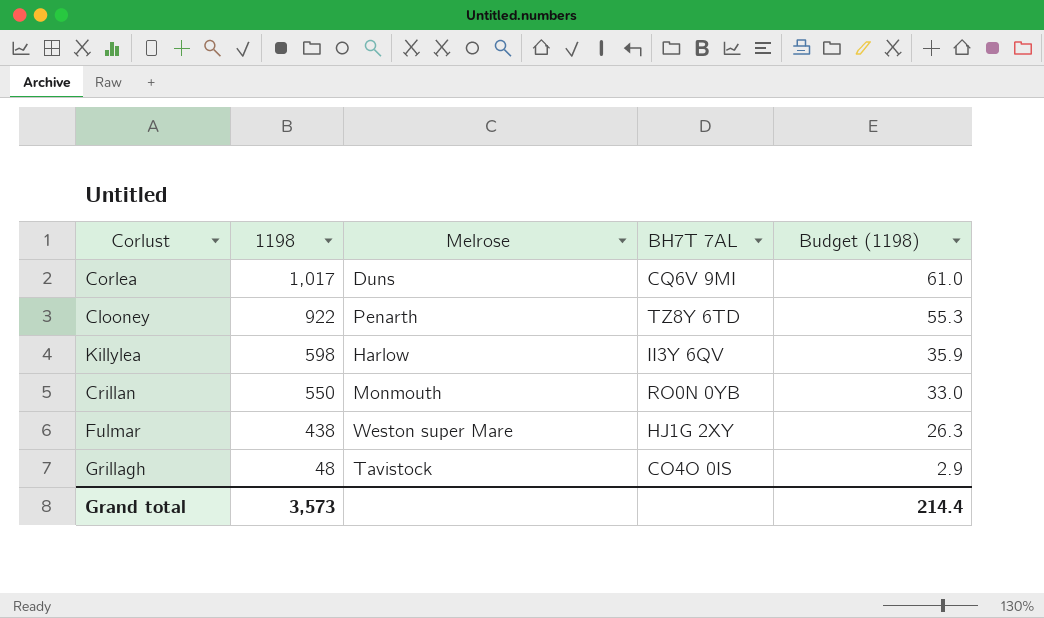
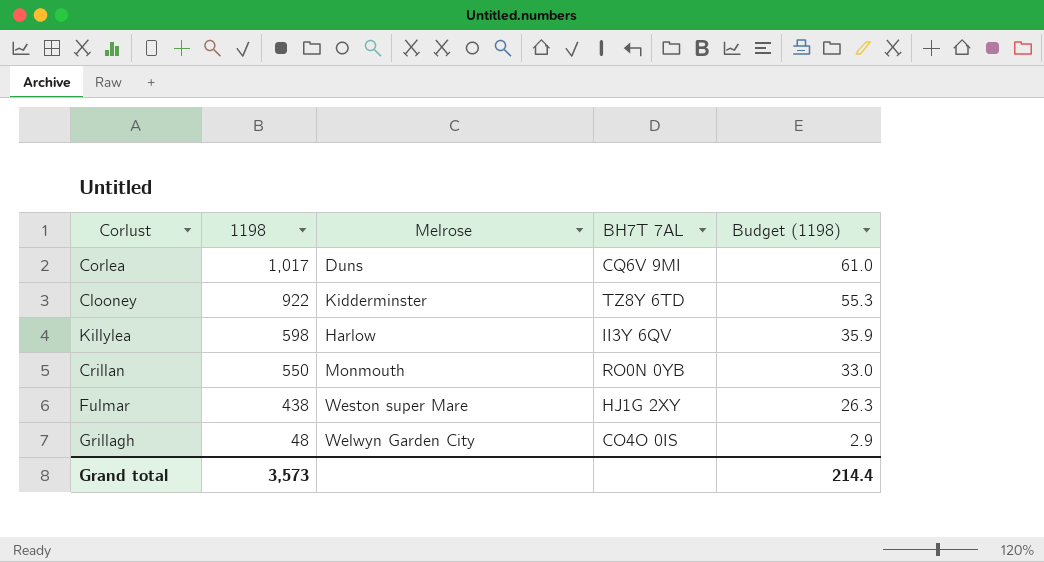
Clooney | Melrose: Penarth -> Kidderminster
Grillagh | Melrose: Tavistock -> Welwyn Garden City

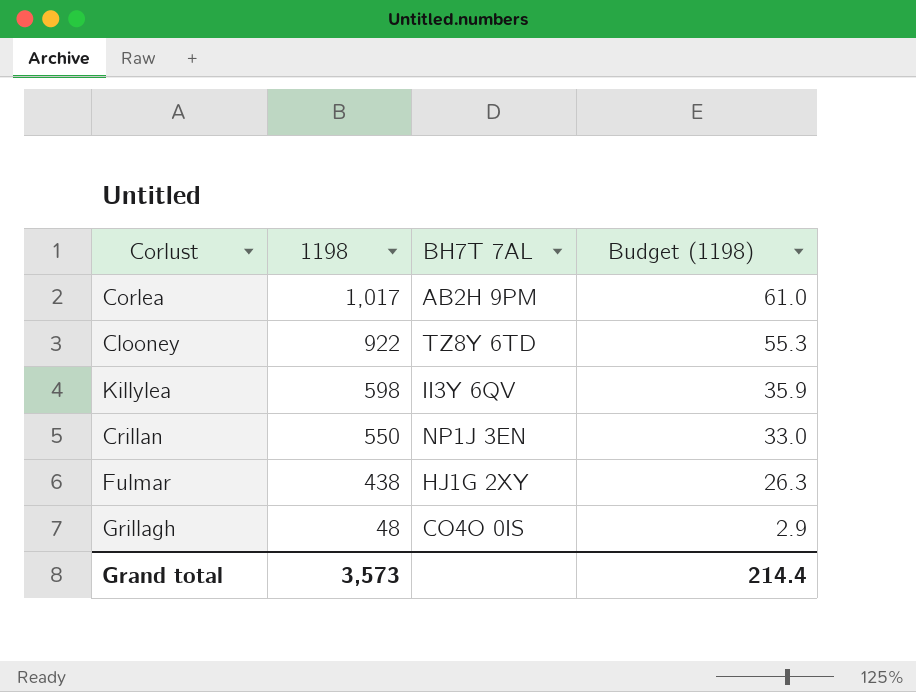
column Melrose | position: 3 -> none
Corlea | BH7T 7AL: CQ6V 9MI -> AB2H 9PM
Crillan | BH7T 7AL: RO0N 0YB -> NP1J 3EN

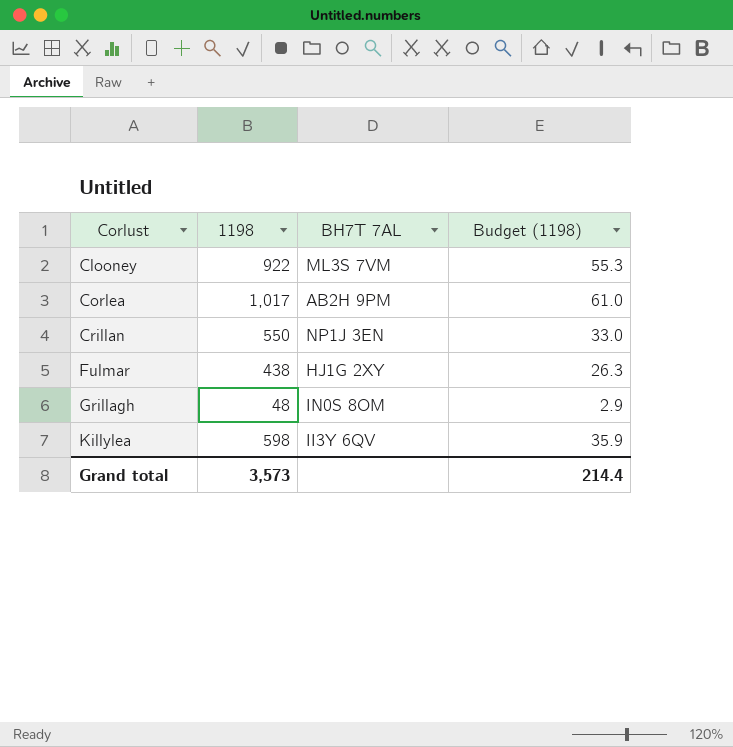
row order: 1198 descending -> Corlust ascending
Clooney | BH7T 7AL: TZ8Y 6TD -> ML3S 7VM
Grillagh | BH7T 7AL: CO4O 0IS -> IN0S 8OM

